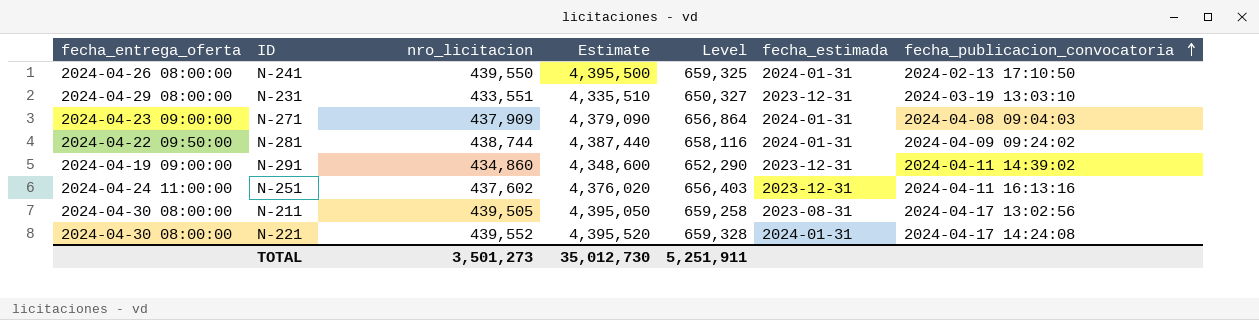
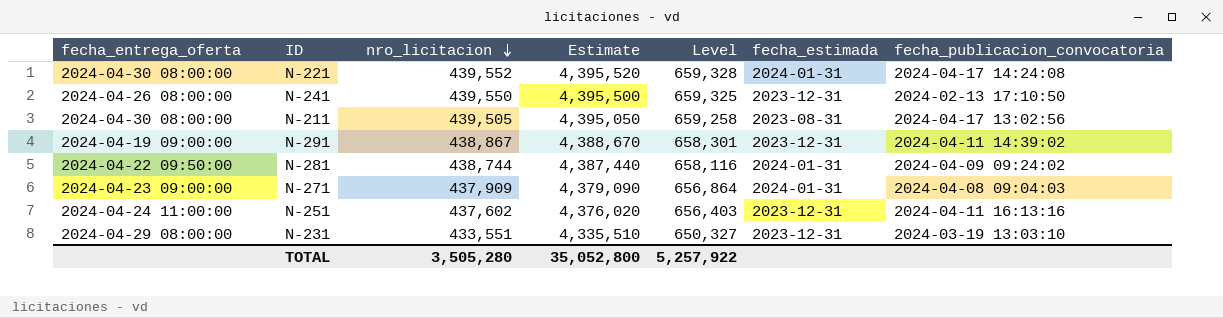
row order: fecha_publicacion_convocatoria ascending -> nro_licitacion descending
N-241 | fecha_estimada: 2024-01-31 -> 2023-12-31
N-291 | nro_licitacion: 434,860 -> 438,867
N-291 | Estimate: 4,348,600 -> 4,388,670
N-291 | Level: 652,290 -> 658,301
TOTAL | nro_licitacion: 3,501,273 -> 3,505,280
TOTAL | Estimate: 35,012,730 -> 35,052,800
TOTAL | Level: 5,251,911 -> 5,257,922

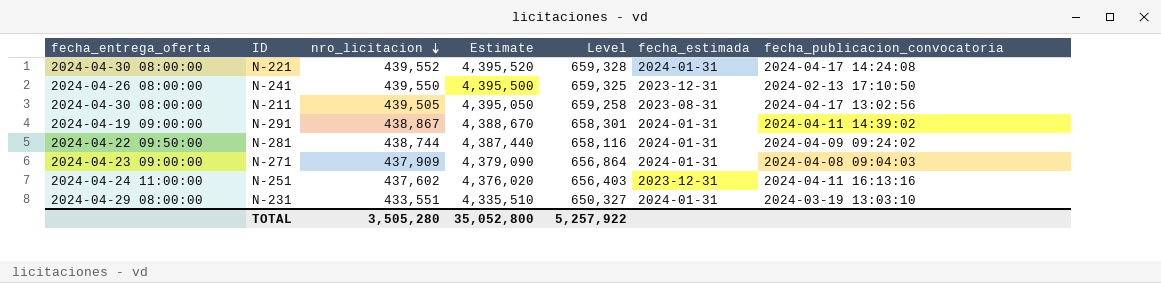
N-291 | fecha_estimada: 2023-12-31 -> 2024-01-31
N-231 | fecha_estimada: 2023-12-31 -> 2024-01-31

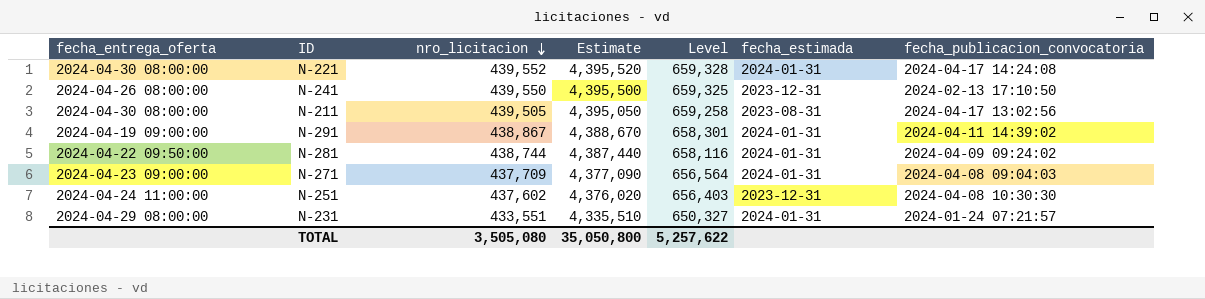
N-271 | nro_licitacion: 437,909 -> 437,709
N-271 | Estimate: 4,379,090 -> 4,377,090
N-271 | Level: 656,864 -> 656,564
N-251 | fecha_publicacion_convocatoria: 2024-04-11 16:13:16 -> 2024-04-08 10:30:30
N-231 | fecha_publicacion_convocatoria: 2024-03-19 13:03:10 -> 2024-01-24 07:21:57
TOTAL | nro_licitacion: 3,505,280 -> 3,505,080
TOTAL | Estimate: 35,052,800 -> 35,050,800
TOTAL | Level: 5,257,922 -> 5,257,622

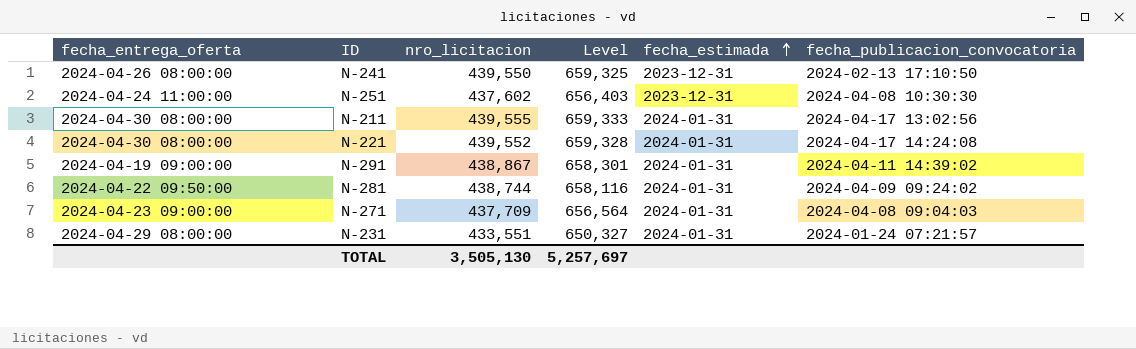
row order: nro_licitacion descending -> fecha_estimada ascending
column Estimate | formula: [nro_licitacion] * 10 -> none
N-211 | nro_licitacion: 439,505 -> 439,555
N-211 | Level: 659,258 -> 659,333
N-211 | fecha_estimada: 2023-08-31 -> 2024-01-31
TOTAL | nro_licitacion: 3,505,080 -> 3,505,130
TOTAL | Level: 5,257,622 -> 5,257,697

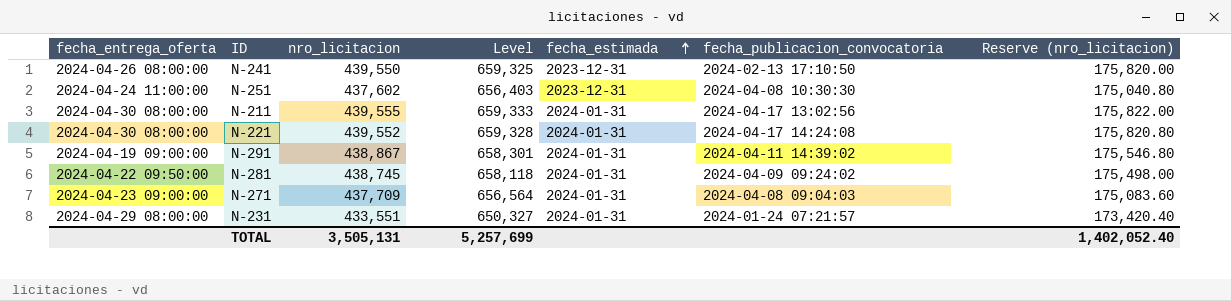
column Reserve (nro_licitacion) | formula: none -> [nro_licitacion] * 0.4
N-281 | nro_licitacion: 438,744 -> 438,745
N-281 | Level: 658,116 -> 658,118
TOTAL | nro_licitacion: 3,505,130 -> 3,505,131
TOTAL | Level: 5,257,697 -> 5,257,699

